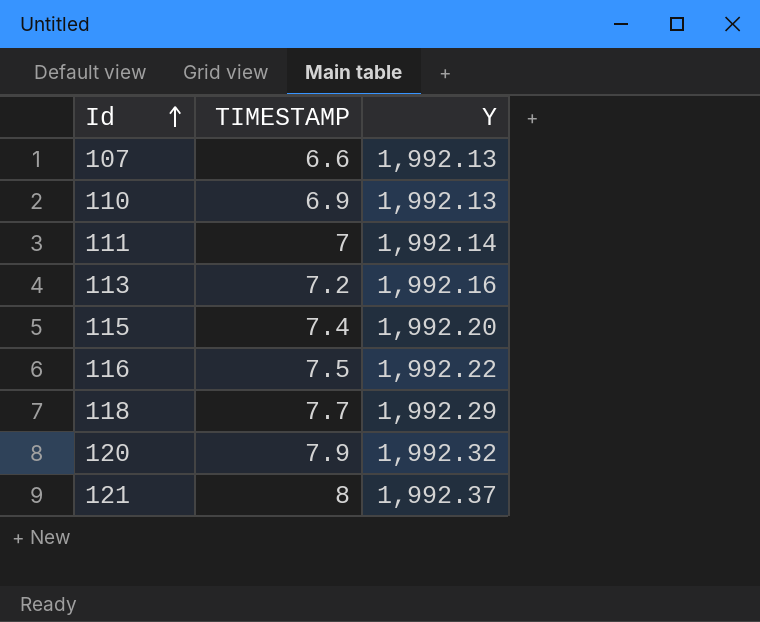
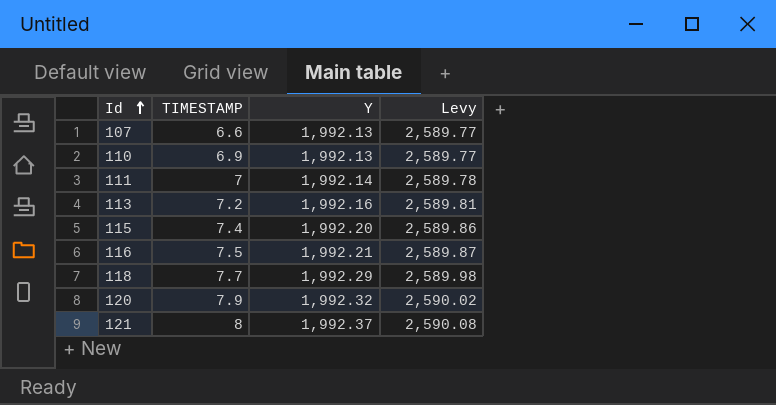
column Levy | formula: none -> [Y] * 1.3
116 | Y: 1,992.22 -> 1,992.21

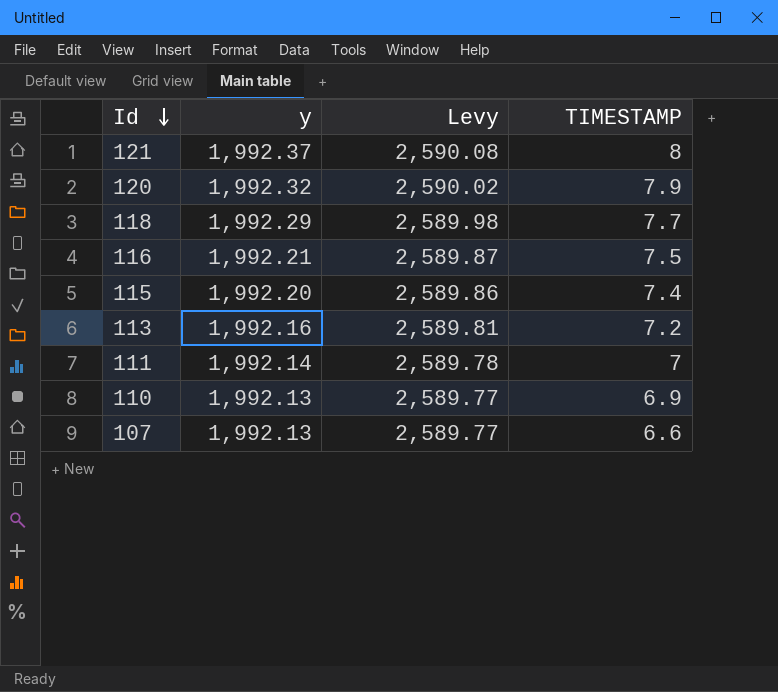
row order: Id ascending -> Id descending
column name: Y -> y
column TIMESTAMP | position: 2 -> 4

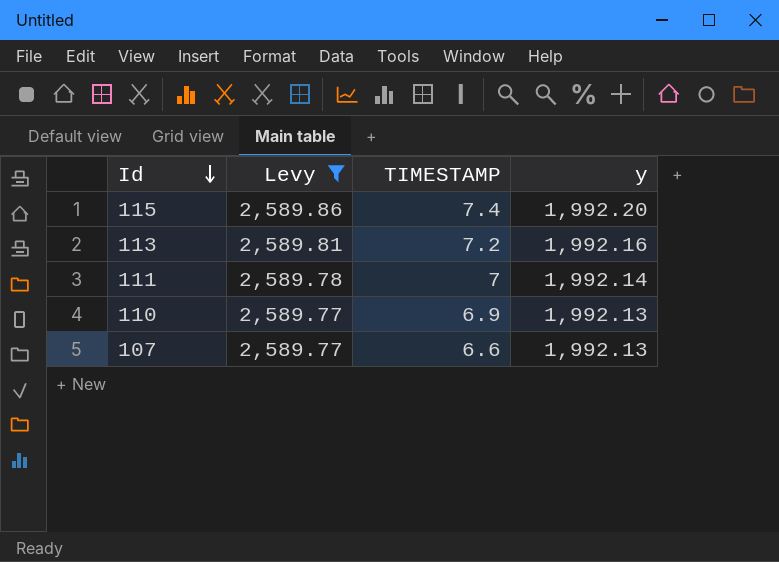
filter: none -> Levy <= 2,589.86
column y | position: 2 -> 4

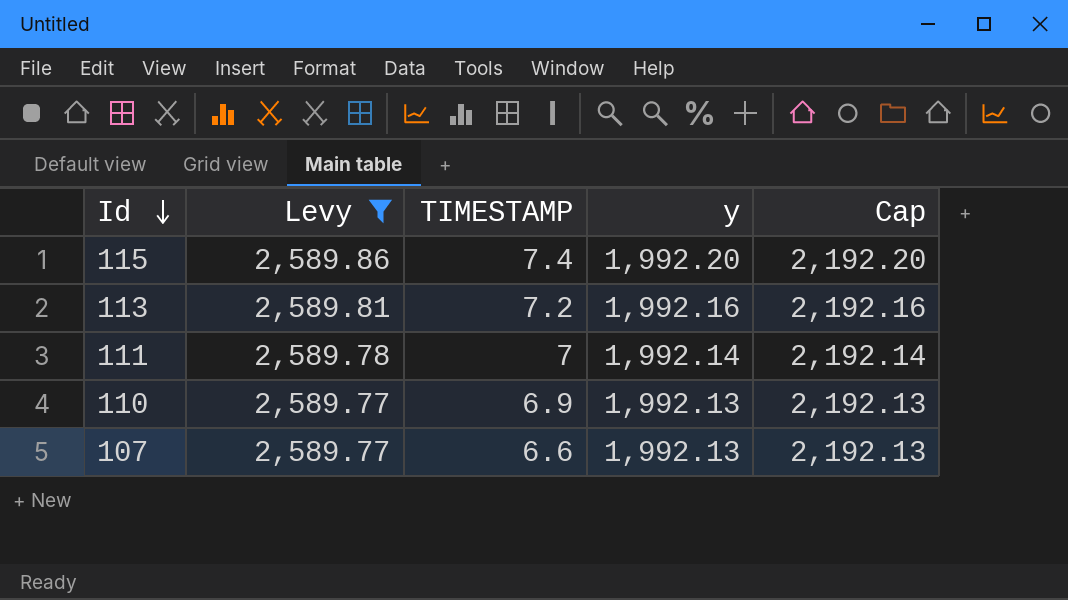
column Cap | formula: none -> [y] + 200

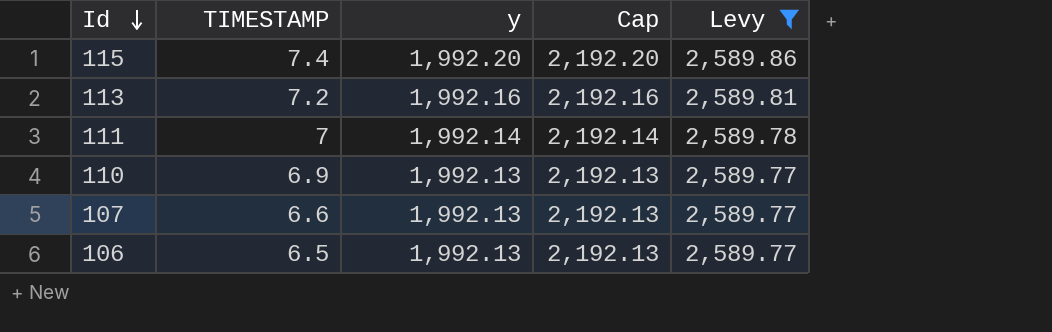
column Levy | position: 2 -> 5
row 106: none -> 6.5 | 1,992.13 | 2,192.13 | 2,589.77

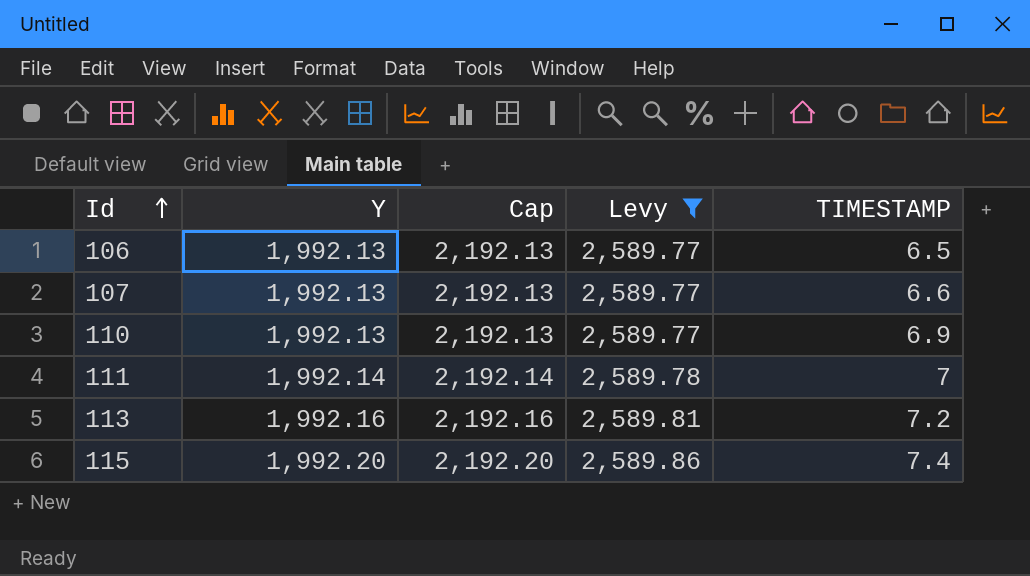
row order: Id descending -> Id ascending
column name: y -> Y
column TIMESTAMP | position: 2 -> 5

